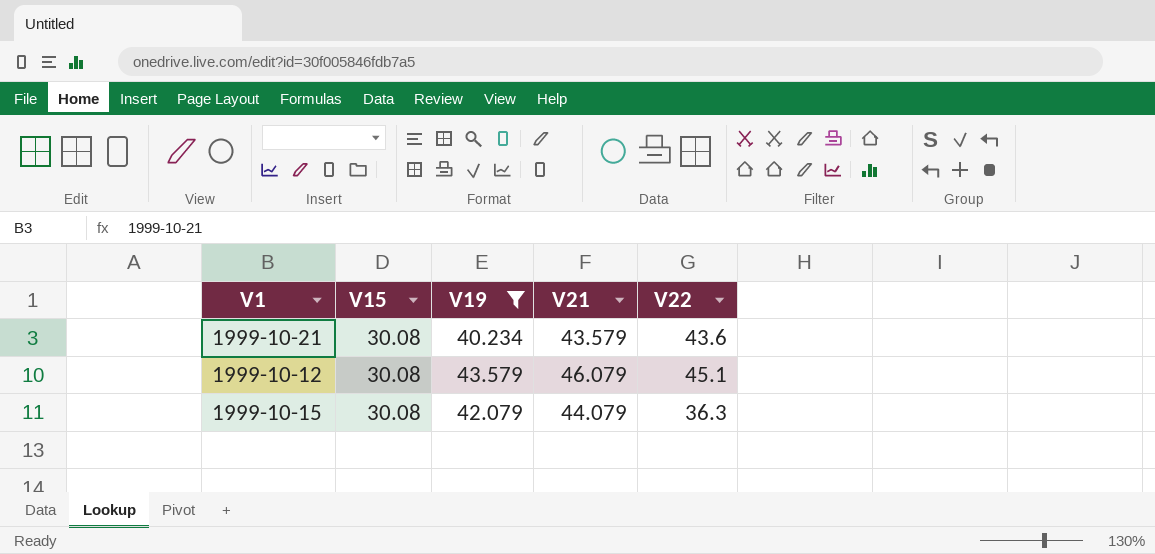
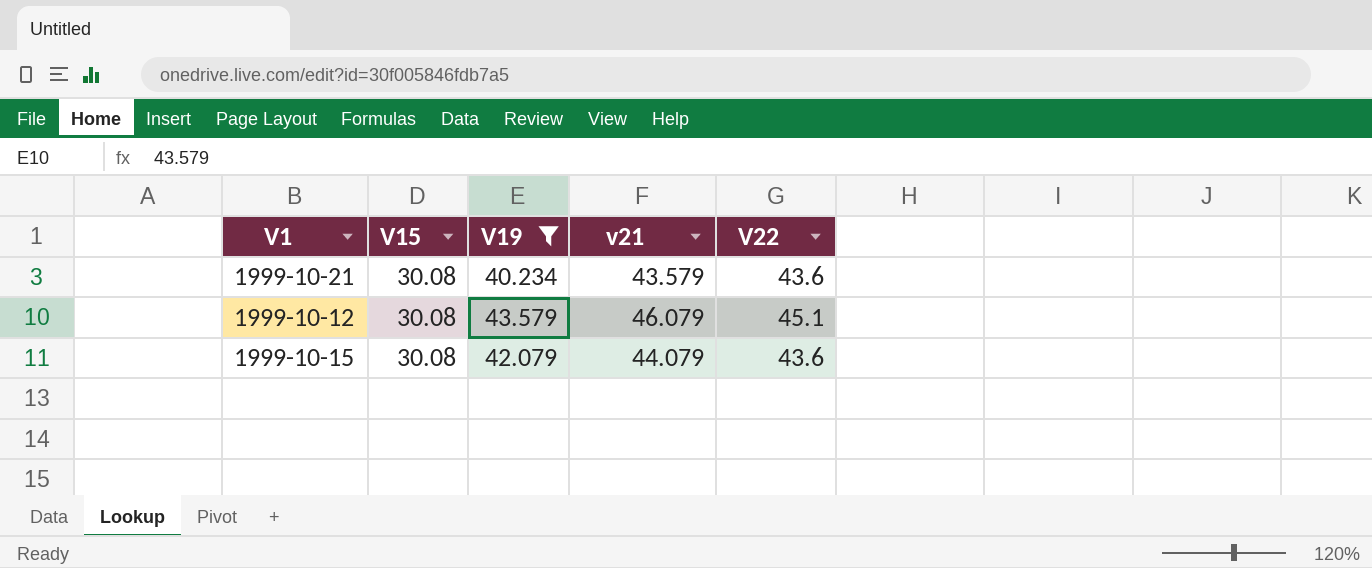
column name: V21 -> v21
1999-10-15 | V22: 36.3 -> 43.6

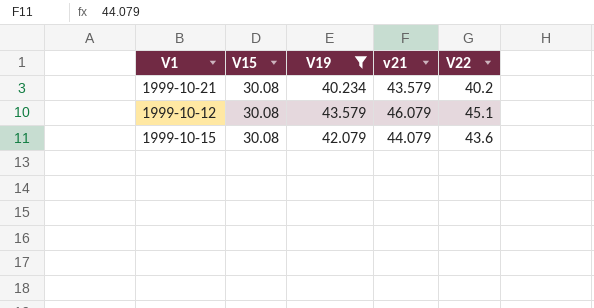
1999-10-21 | V22: 43.6 -> 40.2

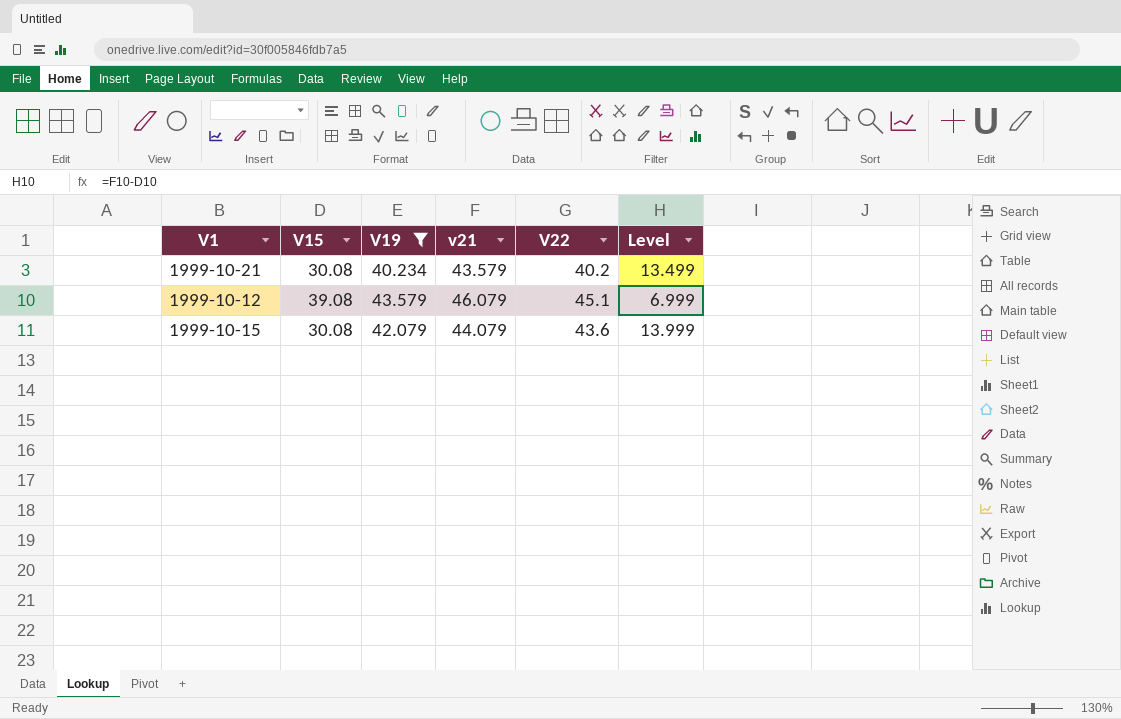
column Level | formula: none -> [v21] - [V15]
1999-10-12 | V15: 30.08 -> 39.08

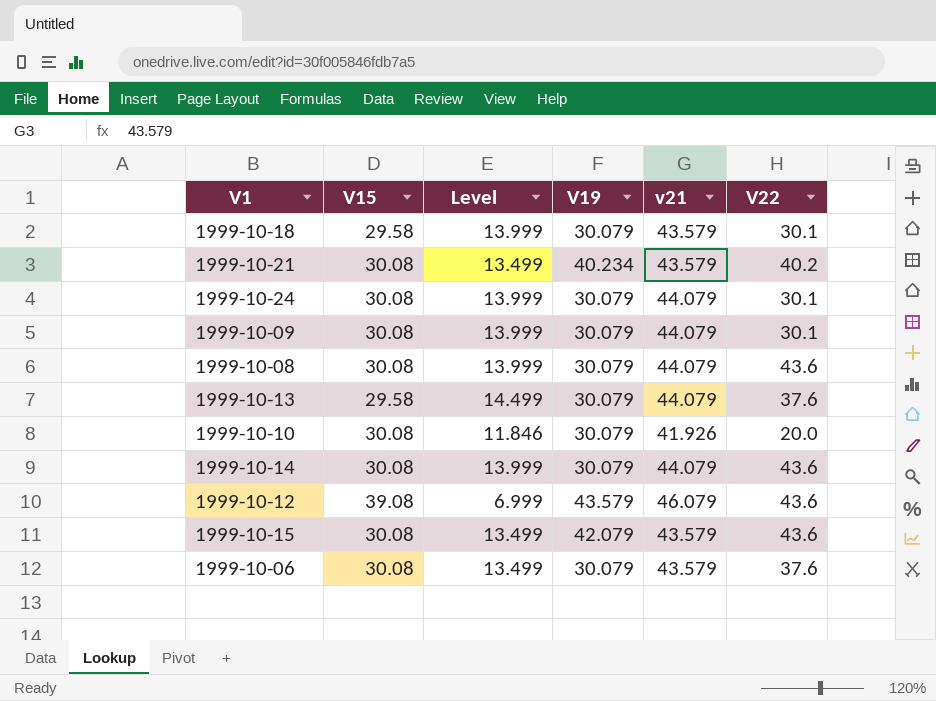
filter: V19 != 30.079 -> none
column Level | position: 6 -> 3
1999-10-12 | V22: 45.1 -> 43.6
1999-10-15 | Level: 13.999 -> 13.499
1999-10-15 | v21: 44.079 -> 43.579

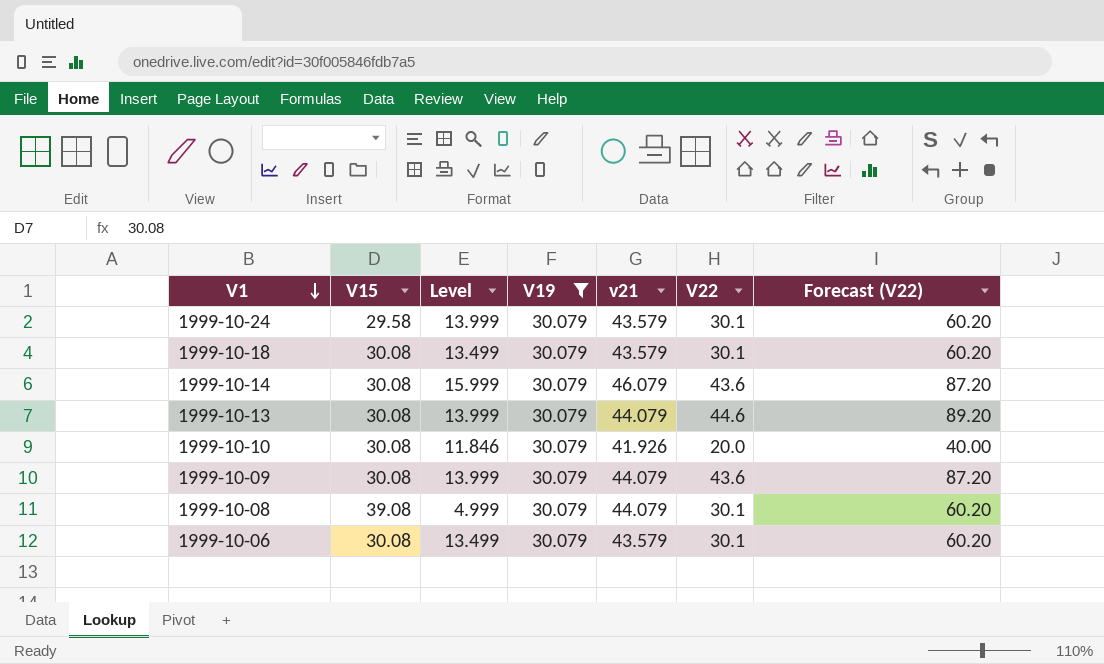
filter: none -> V19 = 30.079
row order: none -> V1 descending
column Forecast (V22) | formula: none -> [V22] * 2
1999-10-24 | V15: 30.08 -> 29.58
1999-10-24 | v21: 44.079 -> 43.579
1999-10-18 | V15: 29.58 -> 30.08
1999-10-18 | Level: 13.999 -> 13.499
1999-10-14 | Level: 13.999 -> 15.999
1999-10-14 | v21: 44.079 -> 46.079
1999-10-13 | V15: 29.58 -> 30.08
1999-10-13 | Level: 14.499 -> 13.999
1999-10-13 | V22: 37.6 -> 44.6
1999-10-09 | V22: 30.1 -> 43.6
1999-10-08 | V15: 30.08 -> 39.08
1999-10-08 | Level: 13.999 -> 4.999
1999-10-08 | V22: 43.6 -> 30.1
1999-10-06 | V22: 37.6 -> 30.1

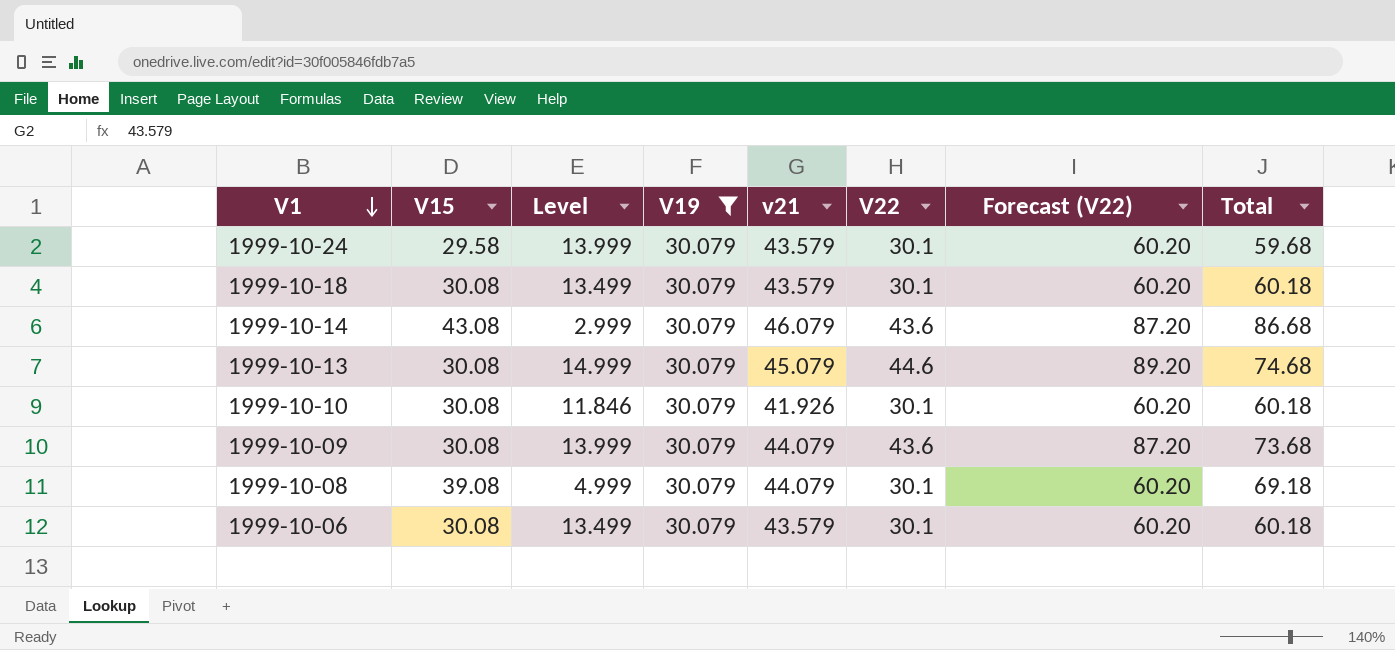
column Total | formula: none -> [V15] + [V22]
1999-10-14 | V15: 30.08 -> 43.08
1999-10-14 | Level: 15.999 -> 2.999
1999-10-13 | Level: 13.999 -> 14.999
1999-10-13 | v21: 44.079 -> 45.079
1999-10-10 | V22: 20.0 -> 30.1
1999-10-10 | Forecast (V22): 40.00 -> 60.20

